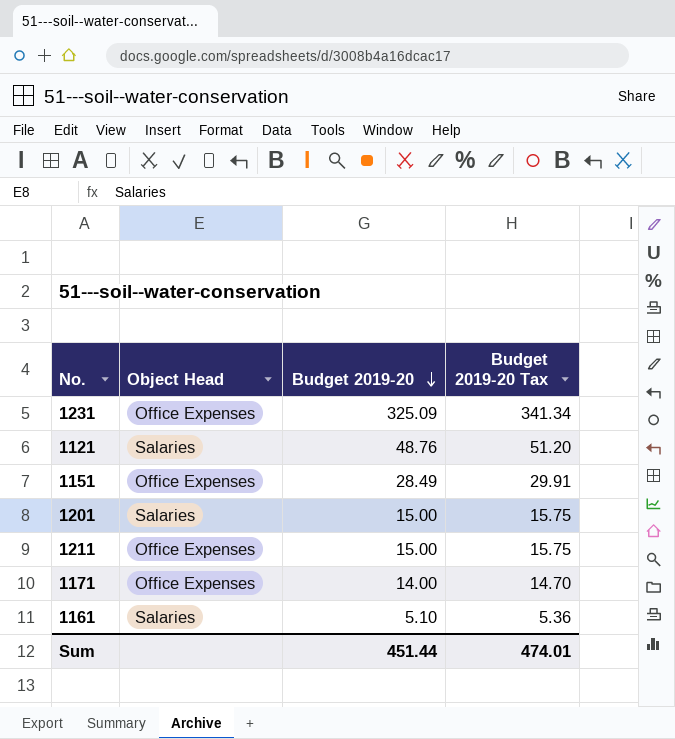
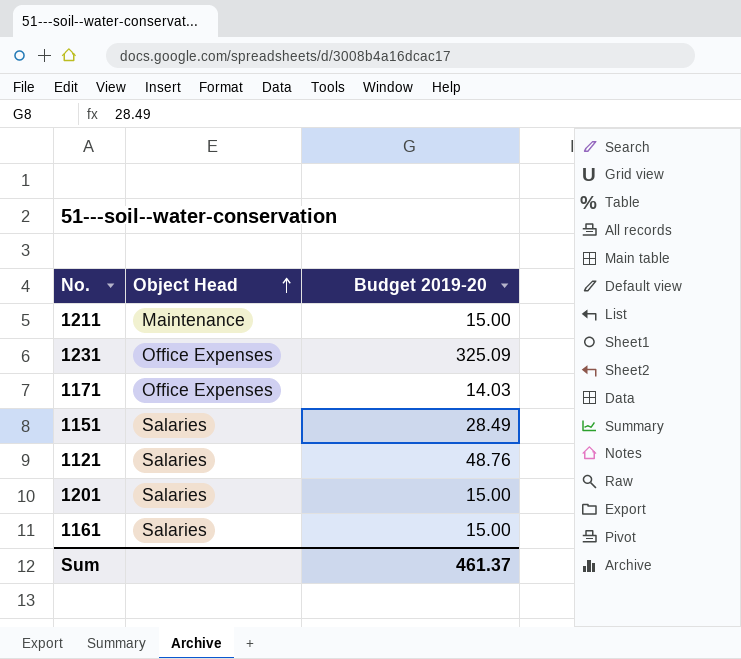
row order: Budget 2019-20 descending -> Object Head ascending
column Budget 2019-20 Tax | formula: [Budget 2019-20] * 1.05 -> none
1211 | Object Head: Office Expenses -> Maintenance
1171 | Budget 2019-20: 14.00 -> 14.03
1151 | Object Head: Office Expenses -> Salaries
1161 | Budget 2019-20: 5.10 -> 15.00
Sum | Budget 2019-20: 451.44 -> 461.37

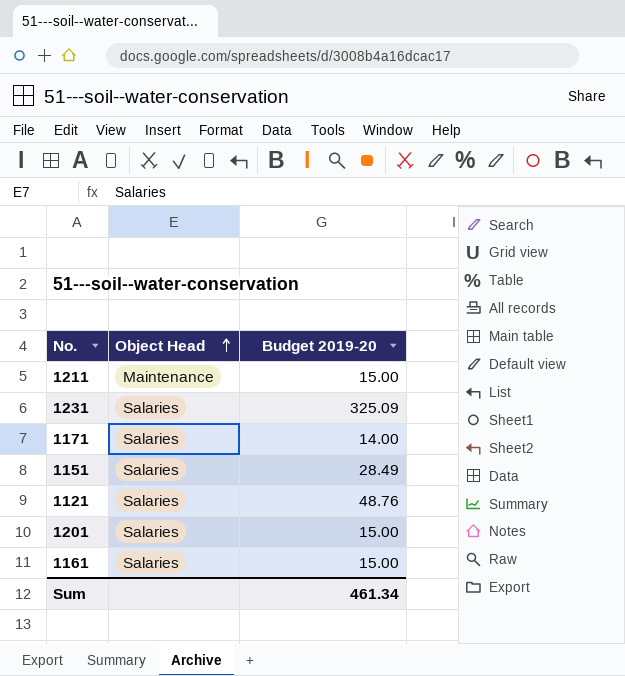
1231 | Object Head: Office Expenses -> Salaries
1171 | Object Head: Office Expenses -> Salaries
1171 | Budget 2019-20: 14.03 -> 14.00
Sum | Budget 2019-20: 461.37 -> 461.34

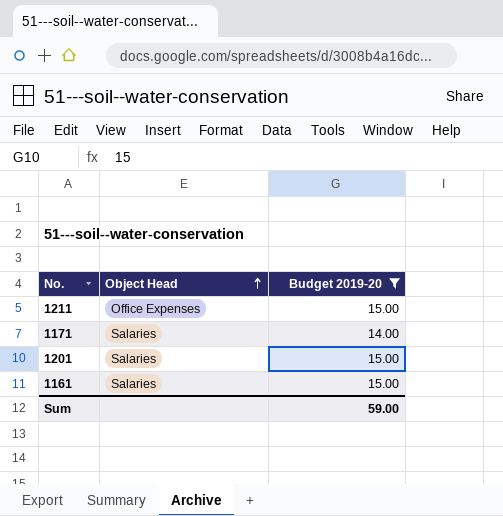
filter: none -> Budget 2019-20 <= 15.00
1211 | Object Head: Maintenance -> Office Expenses
Sum | Budget 2019-20: 461.34 -> 59.00

